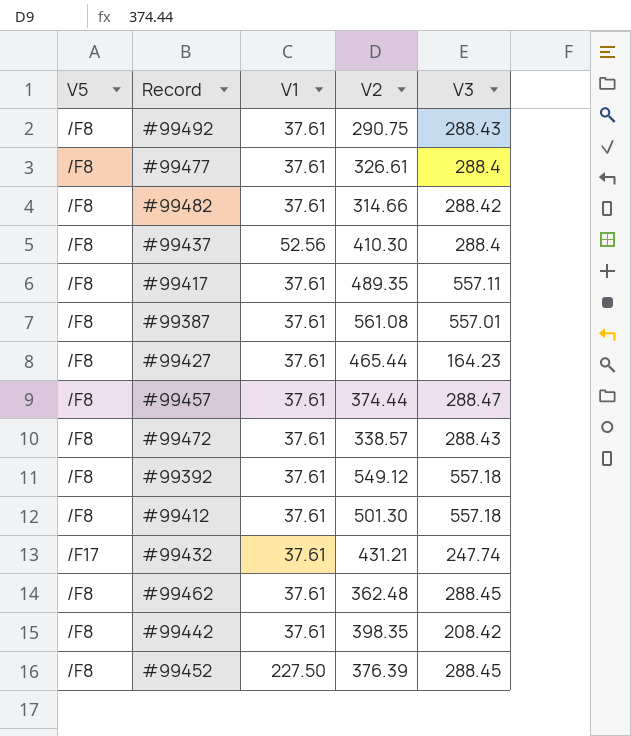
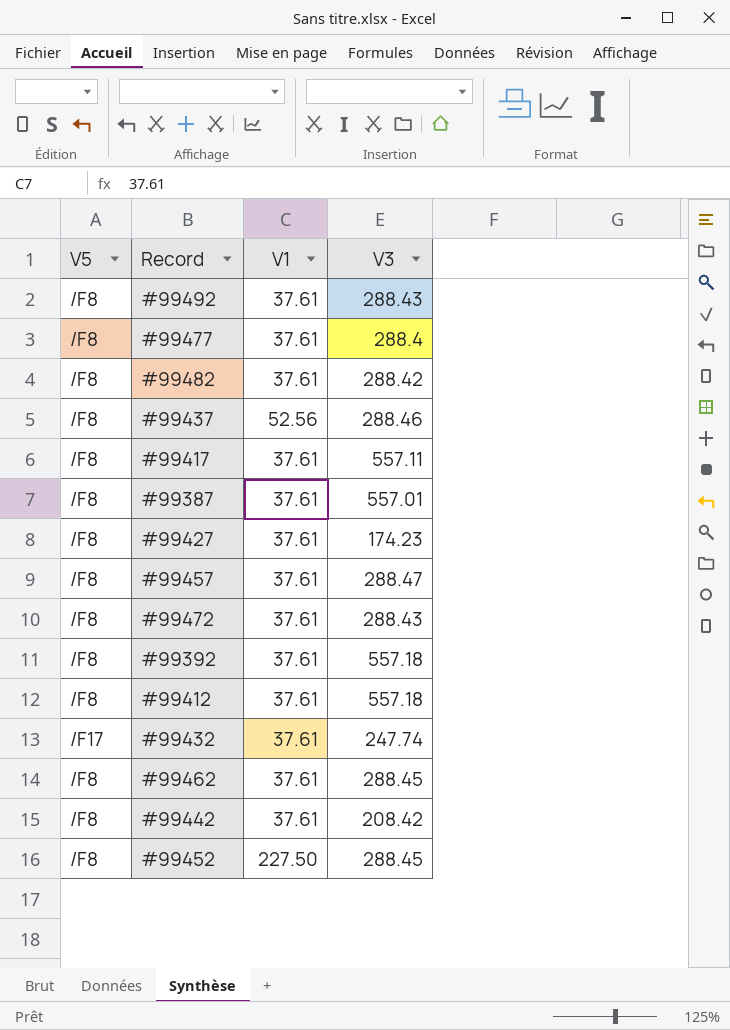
column V2 | position: 4 -> none
#99437 | V3: 288.4 -> 288.46
#99427 | V3: 164.23 -> 174.23

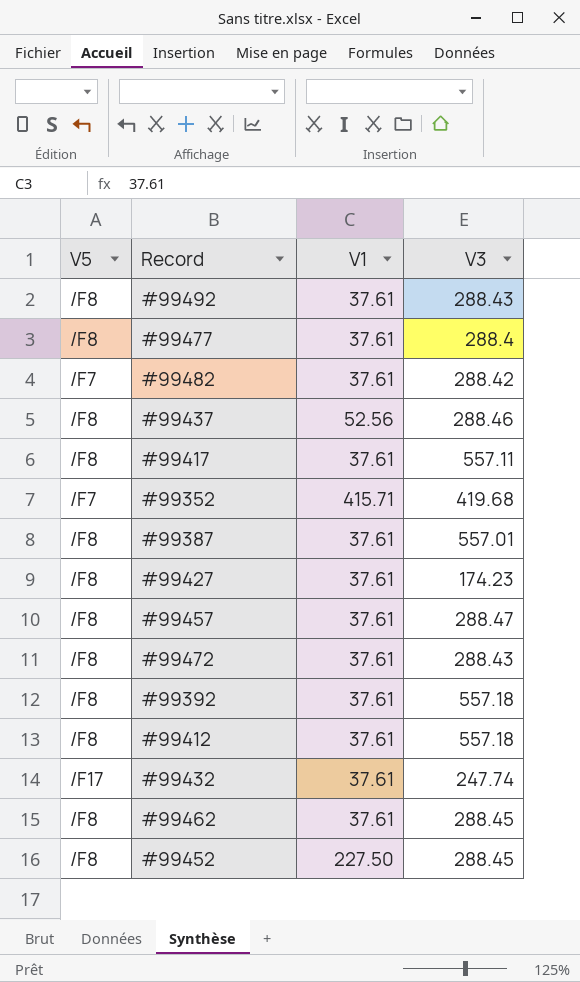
row #99442: /F8 | 37.61 | 208.42 -> none
#99482 | V5: /F8 -> /F7
row #99352: none -> /F7 | 415.71 | 419.68

